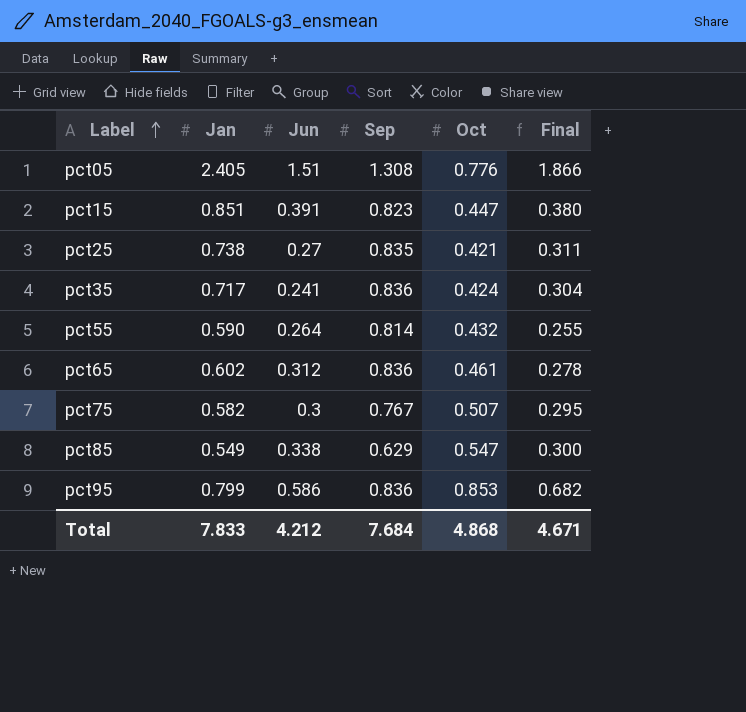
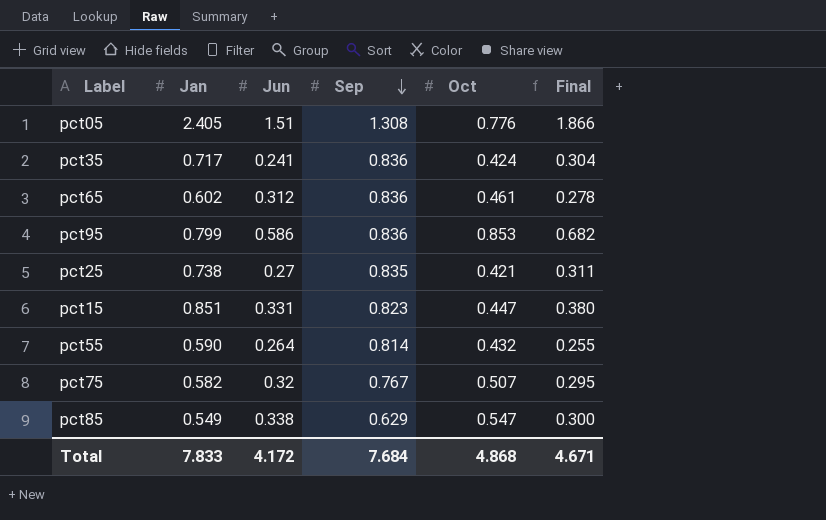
row order: Label ascending -> Sep descending
pct15 | Jun: 0.391 -> 0.331
pct75 | Jun: 0.3 -> 0.32
Total | Jun: 4.212 -> 4.172

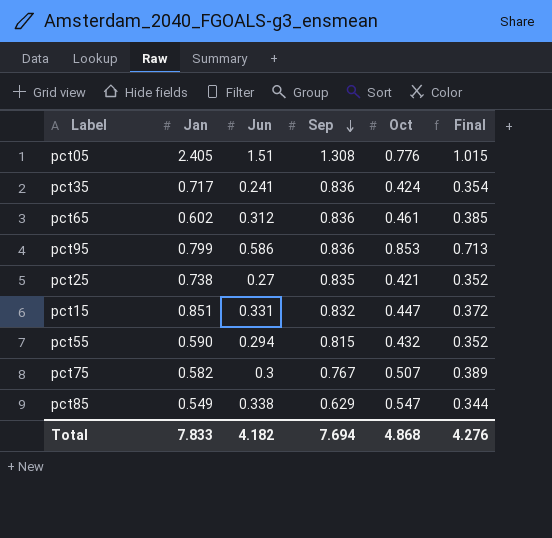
column Final | formula: [Jan] * [Oct] -> [Sep] * [Oct]
pct15 | Sep: 0.823 -> 0.832
pct55 | Jun: 0.264 -> 0.294
pct55 | Sep: 0.814 -> 0.815
pct75 | Jun: 0.32 -> 0.3
Total | Jun: 4.172 -> 4.182
Total | Sep: 7.684 -> 7.694
Total | Final: 4.671 -> 4.276

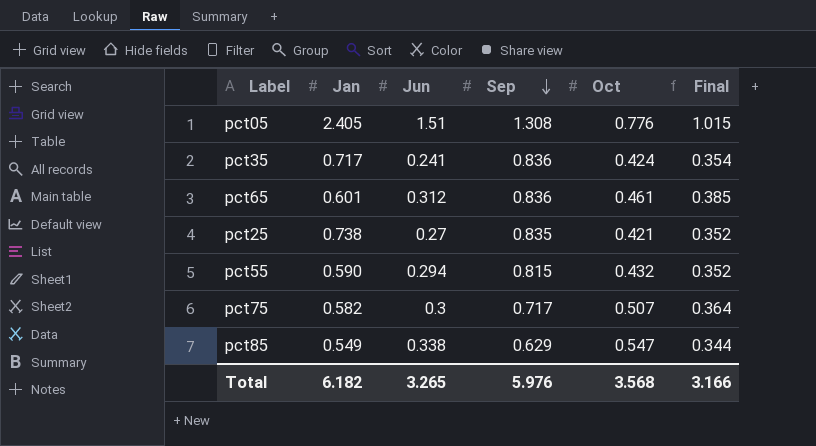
row pct95: 0.799 | 0.586 | 0.836 | 0.853 | 0.713 -> none
row pct15: 0.851 | 0.331 | 0.832 | 0.447 | 0.372 -> none
pct65 | Jan: 0.602 -> 0.601
pct75 | Sep: 0.767 -> 0.717
pct75 | Final: 0.389 -> 0.364
Total | Jan: 7.833 -> 6.182
Total | Jun: 4.182 -> 3.265
Total | Sep: 7.694 -> 5.976
Total | Oct: 4.868 -> 3.568
Total | Final: 4.276 -> 3.166

